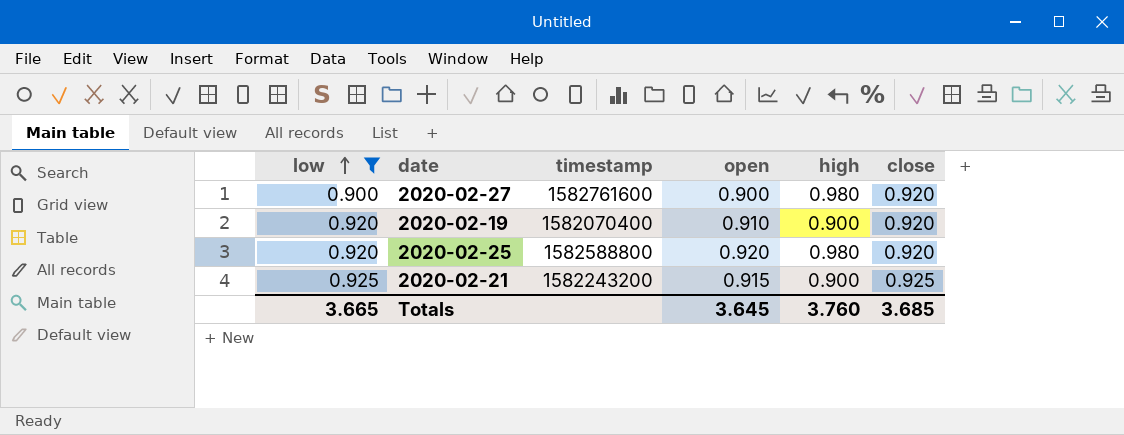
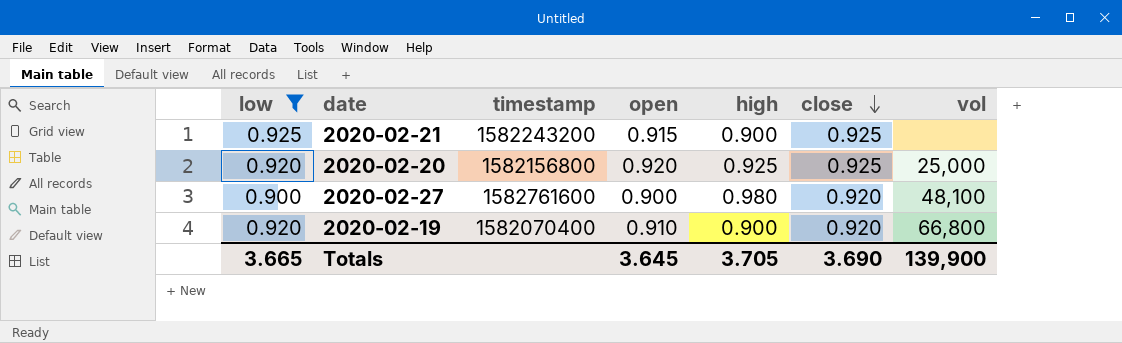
row order: low ascending -> close descending
column vol | position: none -> 7
row 2020-02-25: 0.920 | 1582588800 | 0.920 | 0.980 | 0.920 -> none
row 2020-02-20: none -> 0.920 | 1582156800 | 0.920 | 0.925 | 0.925 | 25,000
Totals | high: 3.760 -> 3.705
Totals | close: 3.685 -> 3.690

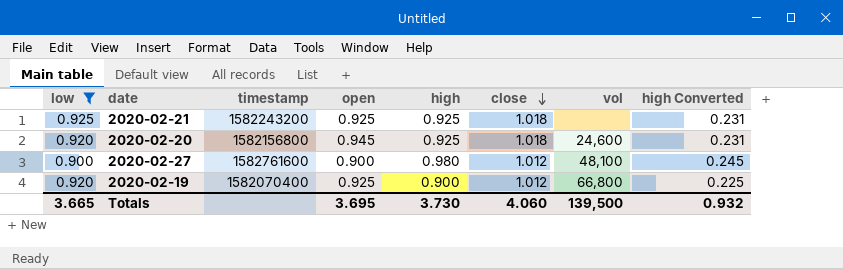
column high Converted | formula: none -> [high] * 0.25
2020-02-21 | open: 0.915 -> 0.925
2020-02-21 | high: 0.900 -> 0.925
2020-02-21 | close: 0.925 -> 1.018
2020-02-20 | open: 0.920 -> 0.945
2020-02-20 | close: 0.925 -> 1.018
2020-02-20 | vol: 25,000 -> 24,600
2020-02-27 | close: 0.920 -> 1.012
2020-02-19 | open: 0.910 -> 0.925
2020-02-19 | close: 0.920 -> 1.012
Totals | open: 3.645 -> 3.695
Totals | high: 3.705 -> 3.730
Totals | close: 3.690 -> 4.060
Totals | vol: 139,900 -> 139,500

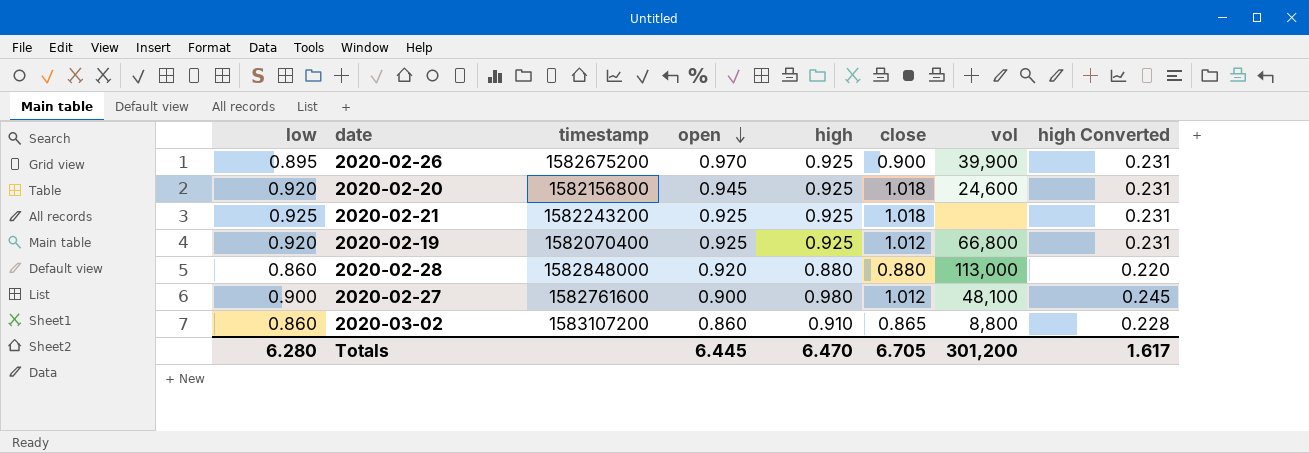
filter: low >= 0.900 -> none
row order: close descending -> open descending
2020-02-19 | high: 0.900 -> 0.925
2020-02-19 | high Converted: 0.225 -> 0.231
Totals | low: 3.665 -> 6.280
Totals | open: 3.695 -> 6.445
Totals | high: 3.730 -> 6.470
Totals | close: 4.060 -> 6.705
Totals | vol: 139,500 -> 301,200
Totals | high Converted: 0.932 -> 1.617

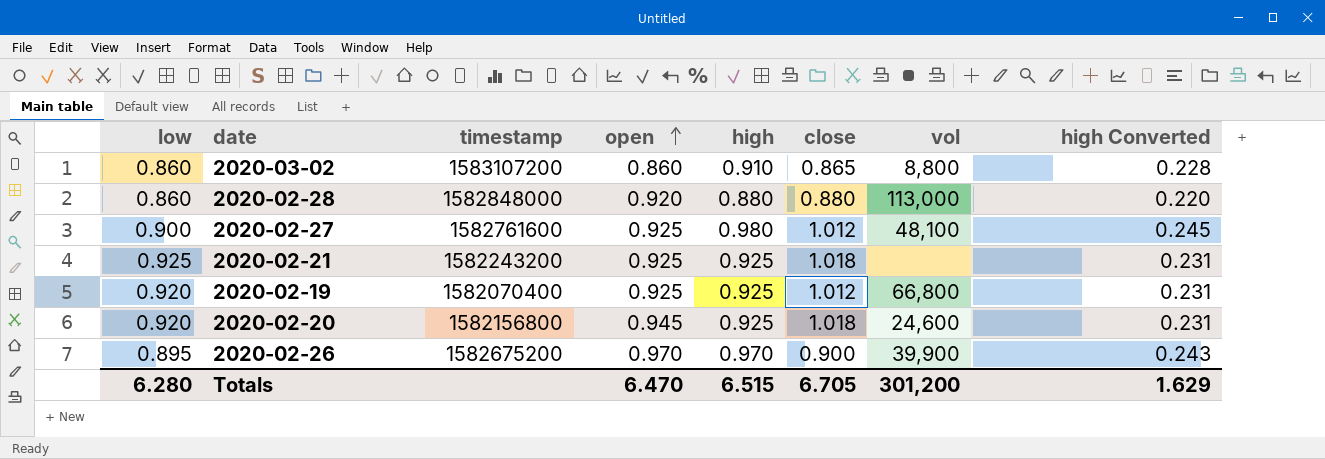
row order: open descending -> open ascending
2020-02-27 | open: 0.900 -> 0.925
2020-02-26 | high: 0.925 -> 0.970
2020-02-26 | high Converted: 0.231 -> 0.243
Totals | open: 6.445 -> 6.470
Totals | high: 6.470 -> 6.515
Totals | high Converted: 1.617 -> 1.629

